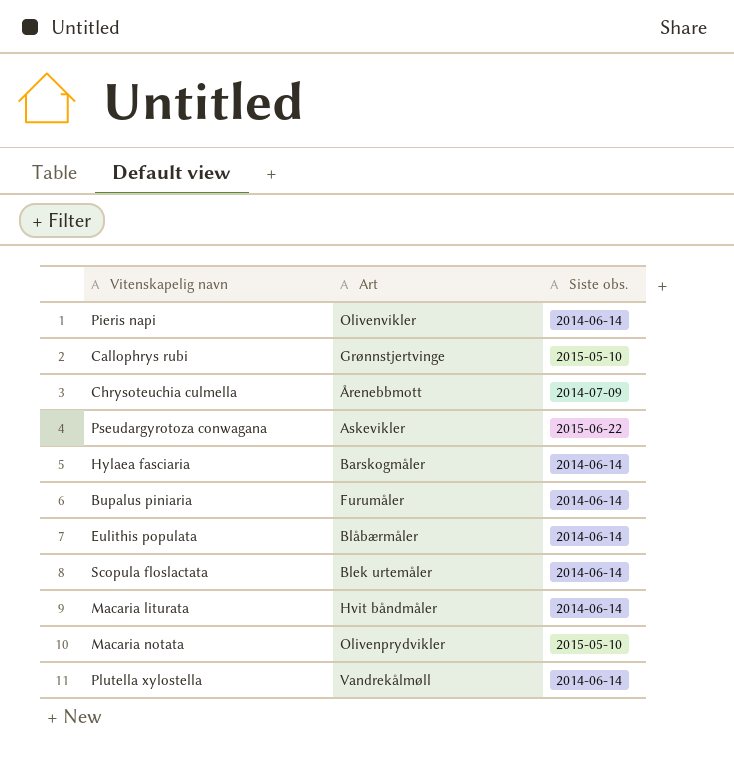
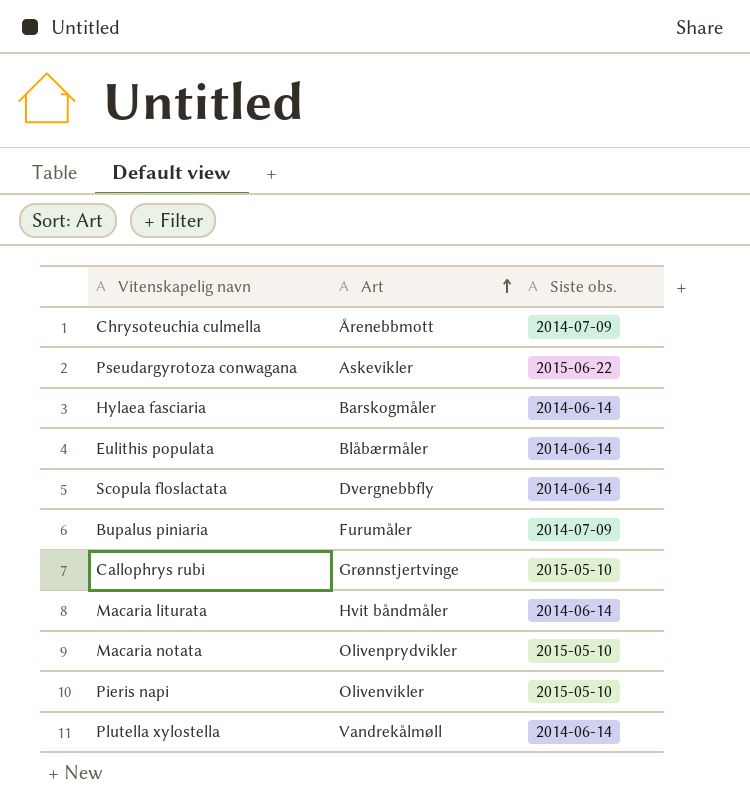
row order: none -> Art ascending
Scopula floslactata | Art: Blek urtemåler -> Dvergnebbfly
Bupalus piniaria | Siste obs.: 2014-06-14 -> 2014-07-09
Pieris napi | Siste obs.: 2014-06-14 -> 2015-05-10

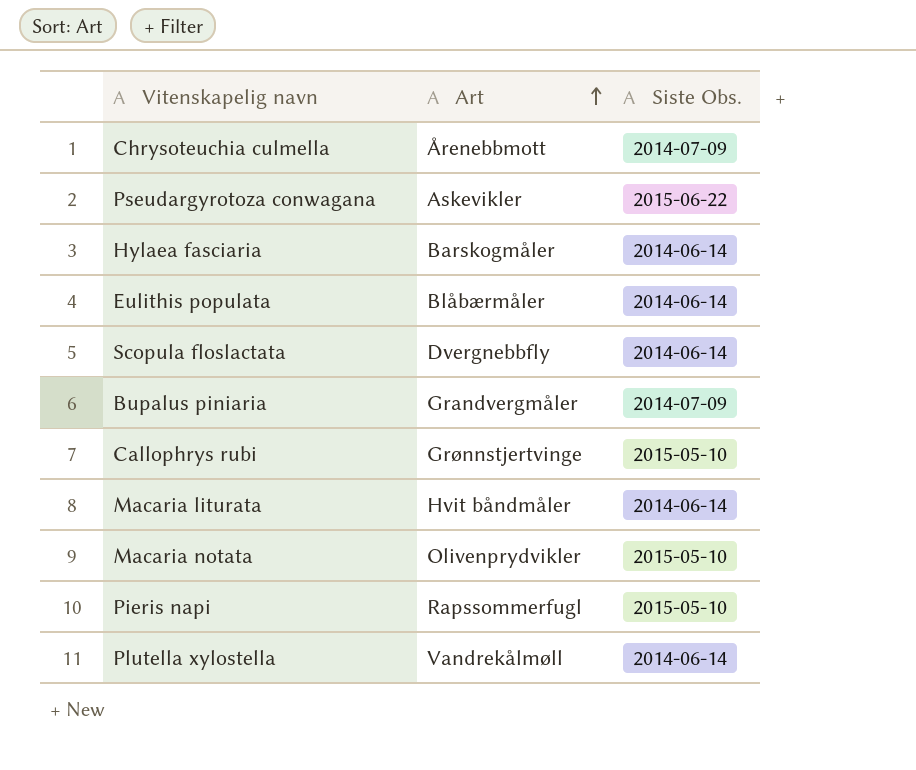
column name: Siste obs. -> Siste Obs.
Bupalus piniaria | Art: Furumåler -> Grandvergmåler
Pieris napi | Art: Olivenvikler -> Rapssommerfugl

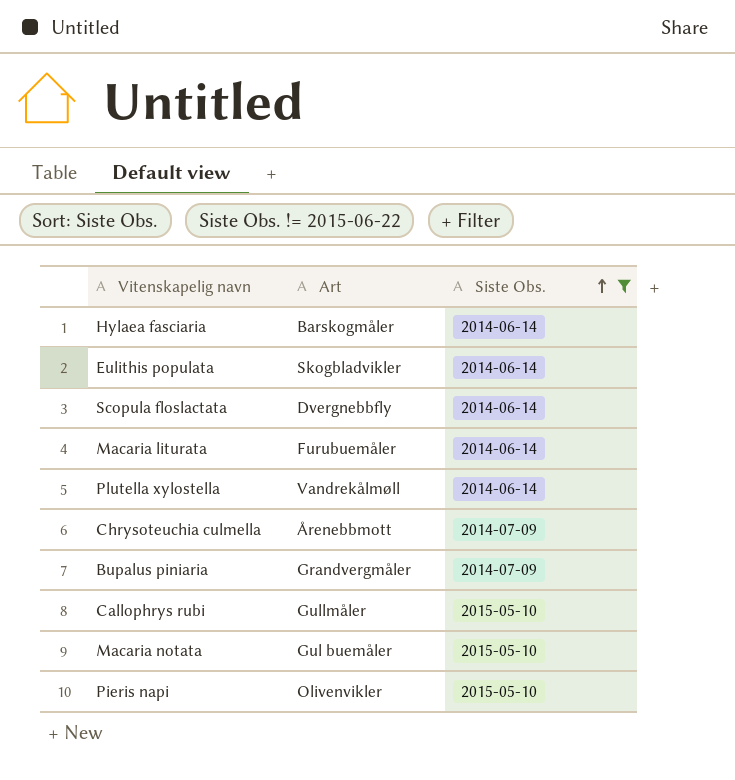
filter: none -> Siste Obs. != 2015-06-22
row order: Art ascending -> Siste Obs. ascending
Eulithis populata | Art: Blåbærmåler -> Skogbladvikler
Macaria liturata | Art: Hvit båndmåler -> Furubuemåler
Callophrys rubi | Art: Grønnstjertvinge -> Gullmåler
Macaria notata | Art: Olivenprydvikler -> Gul buemåler
Pieris napi | Art: Rapssommerfugl -> Olivenvikler

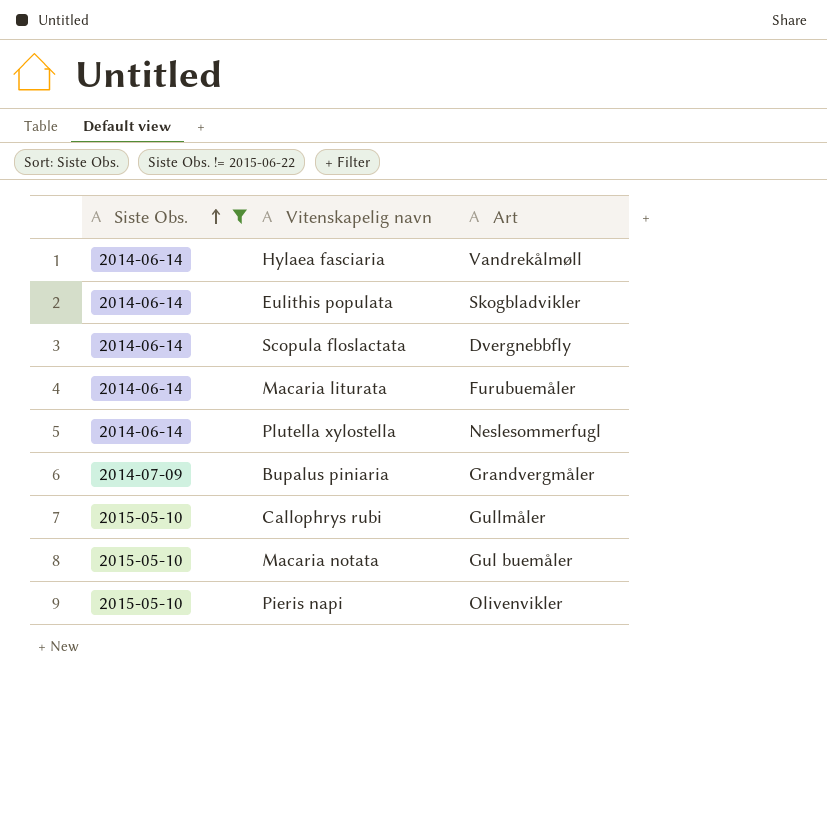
column Siste Obs. | position: 3 -> 1
row Chrysoteuchia culmella: Årenebbmott | 2014-07-09 -> none
Hylaea fasciaria | Art: Barskogmåler -> Vandrekålmøll
Plutella xylostella | Art: Vandrekålmøll -> Neslesommerfugl

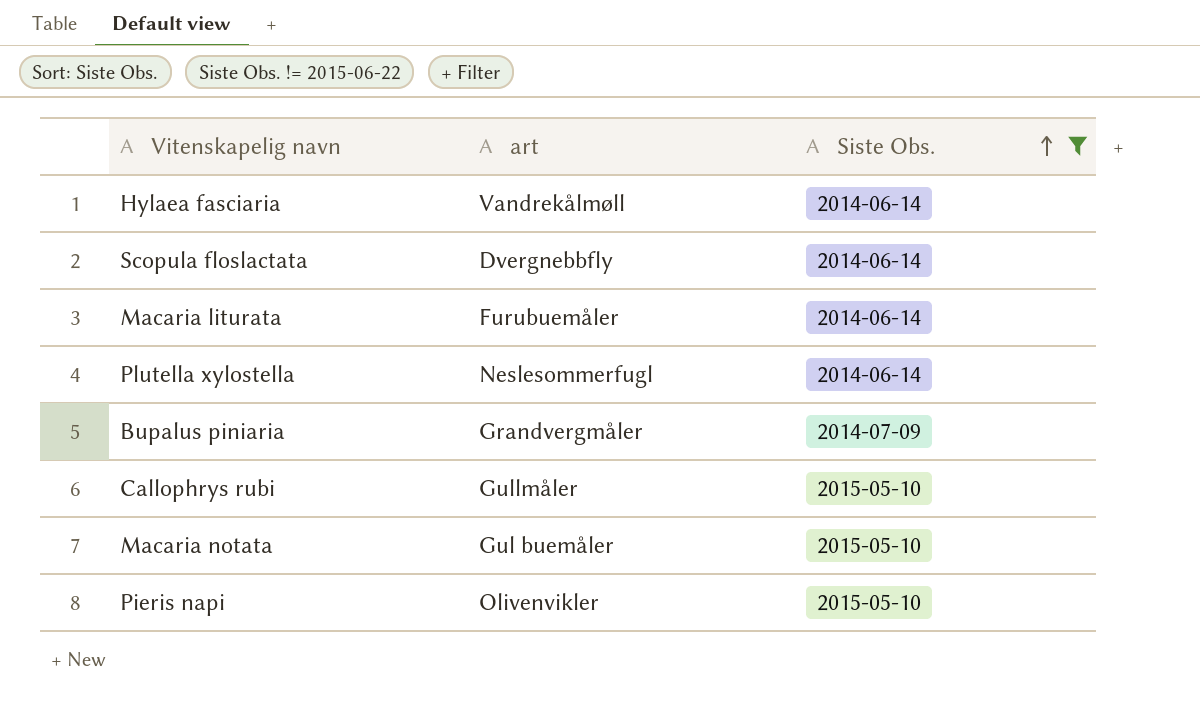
column name: Art -> art
column Siste Obs. | position: 1 -> 3
row Eulithis populata: 2014-06-14 | Skogbladvikler -> none

